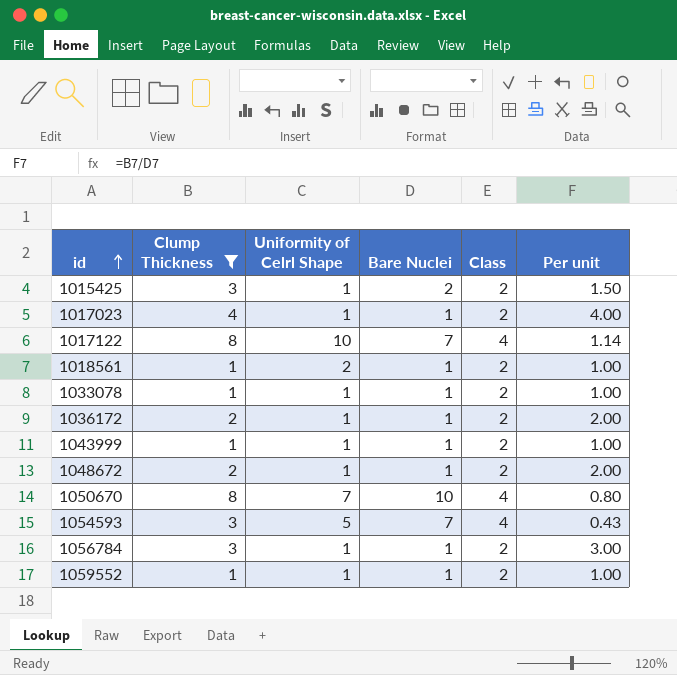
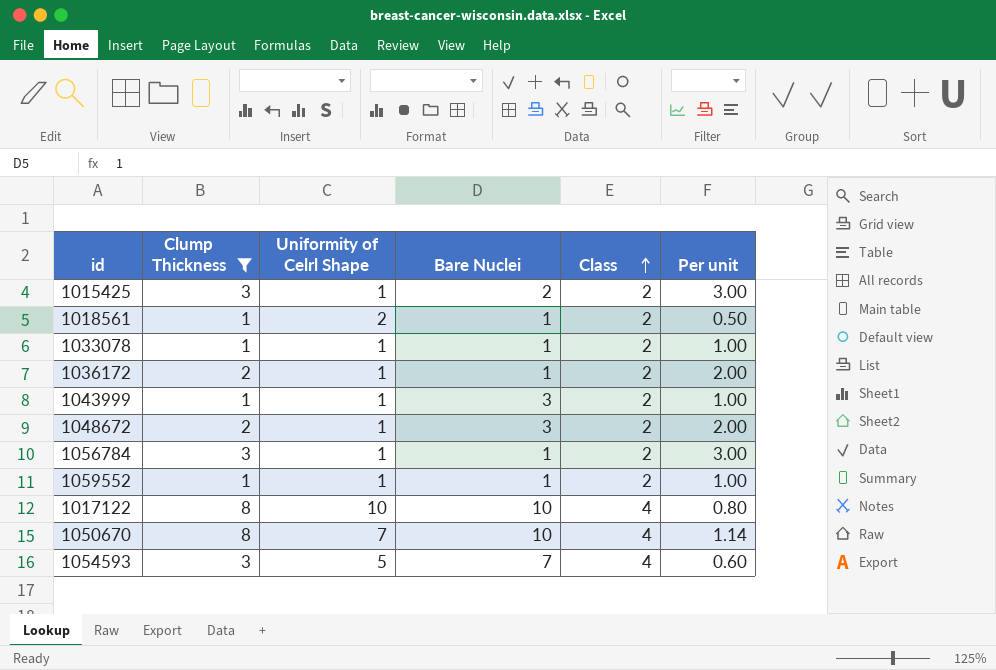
row order: id ascending -> Class ascending
column Per unit | formula: [Clump Thickness] / [Bare Nuclei] -> [Clump Thickness] / [Uniformity of Celrl Shape]
row 1017023: 4 | 1 | 1 | 2 | 4.00 -> none
1043999 | Bare Nuclei: 1 -> 3
1048672 | Bare Nuclei: 1 -> 3
1017122 | Bare Nuclei: 7 -> 10

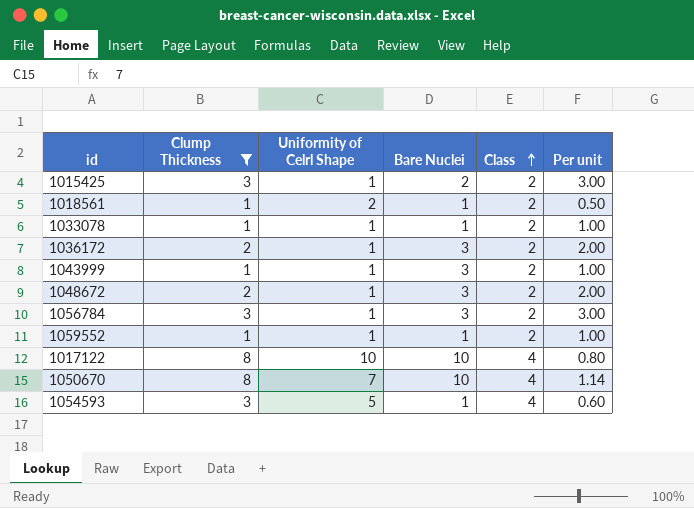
1036172 | Bare Nuclei: 1 -> 3
1056784 | Bare Nuclei: 1 -> 3
1054593 | Bare Nuclei: 7 -> 1

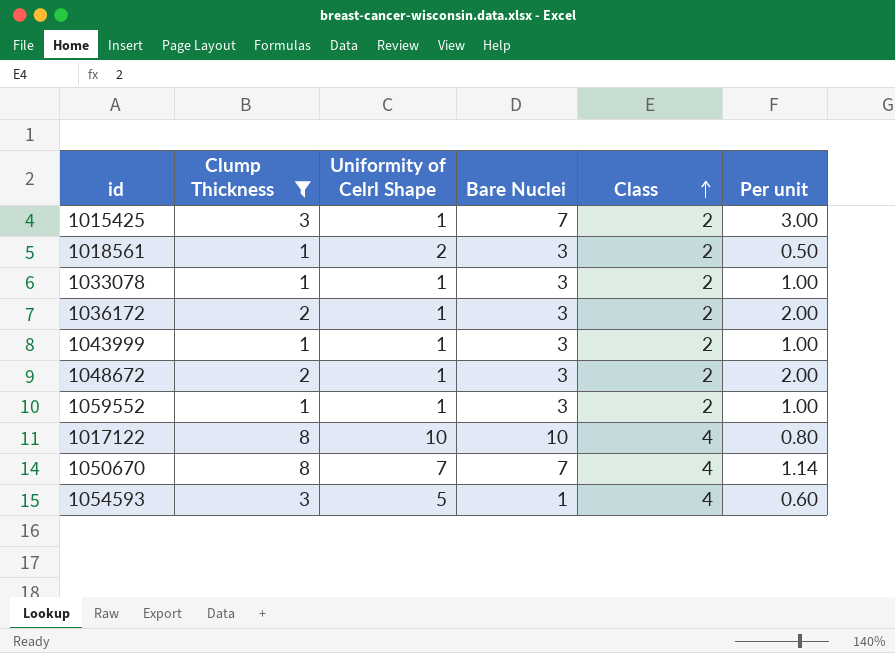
row 1056784: 3 | 1 | 3 | 2 | 3.00 -> none
1015425 | Bare Nuclei: 2 -> 7
1018561 | Bare Nuclei: 1 -> 3
1033078 | Bare Nuclei: 1 -> 3
1059552 | Bare Nuclei: 1 -> 3
1050670 | Bare Nuclei: 10 -> 7

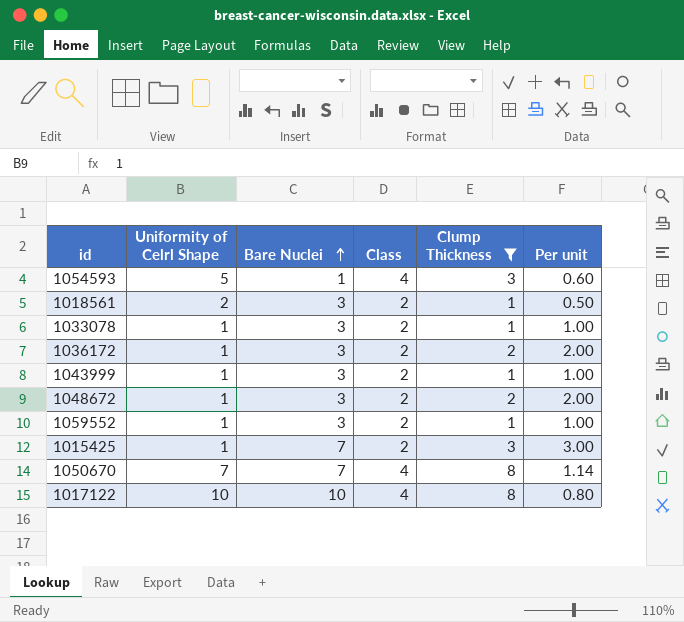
row order: Class ascending -> Bare Nuclei ascending
column Clump Thickness | position: 2 -> 5

